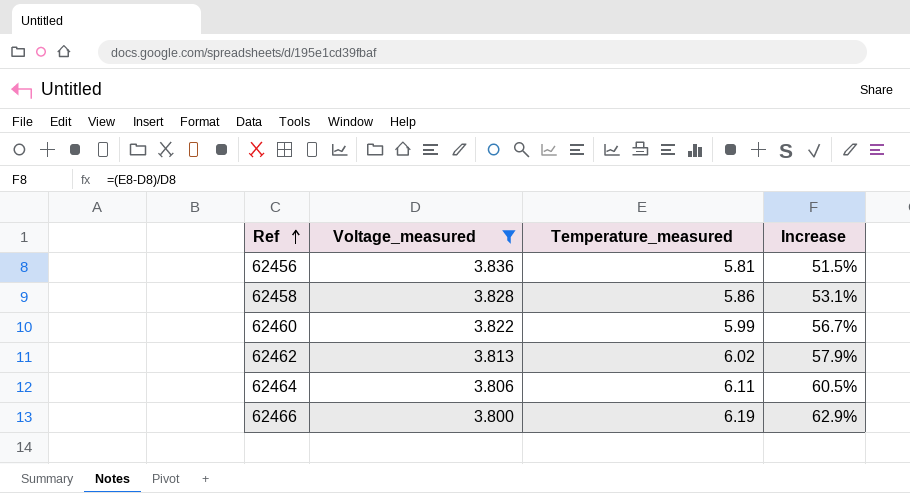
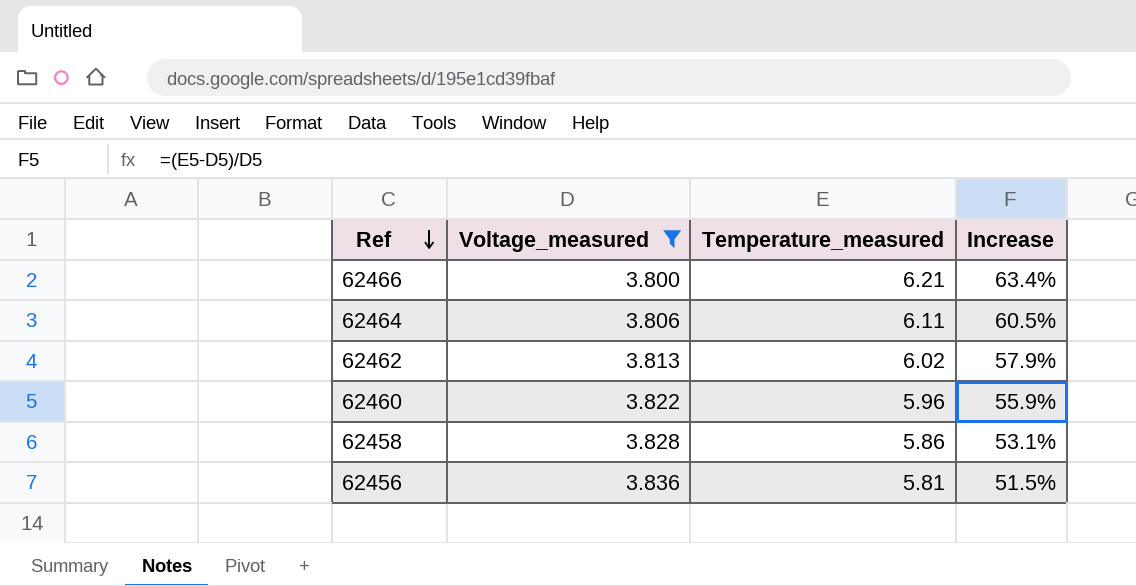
row order: Ref ascending -> Ref descending
62466 | Temperature_measured: 6.19 -> 6.21
62466 | Increase: 62.9% -> 63.4%
62460 | Temperature_measured: 5.99 -> 5.96
62460 | Increase: 56.7% -> 55.9%

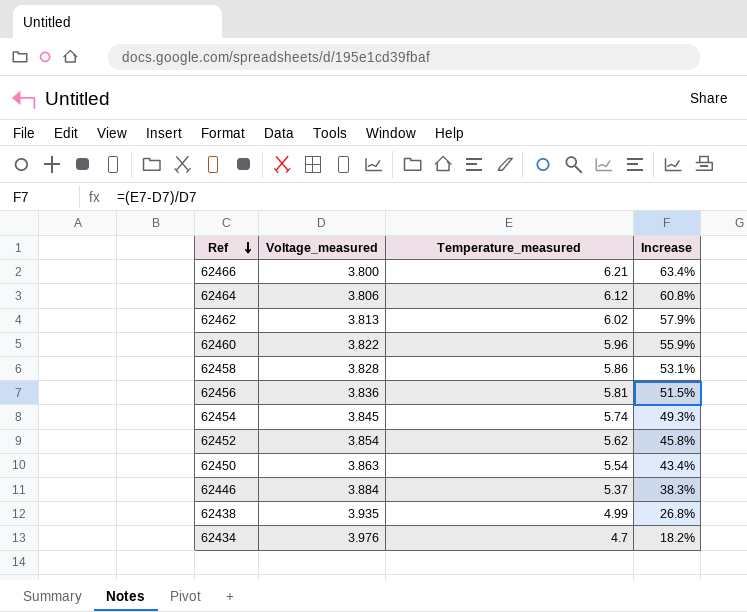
filter: Voltage_measured <= 3.836 -> none
62464 | Temperature_measured: 6.11 -> 6.12
62464 | Increase: 60.5% -> 60.8%

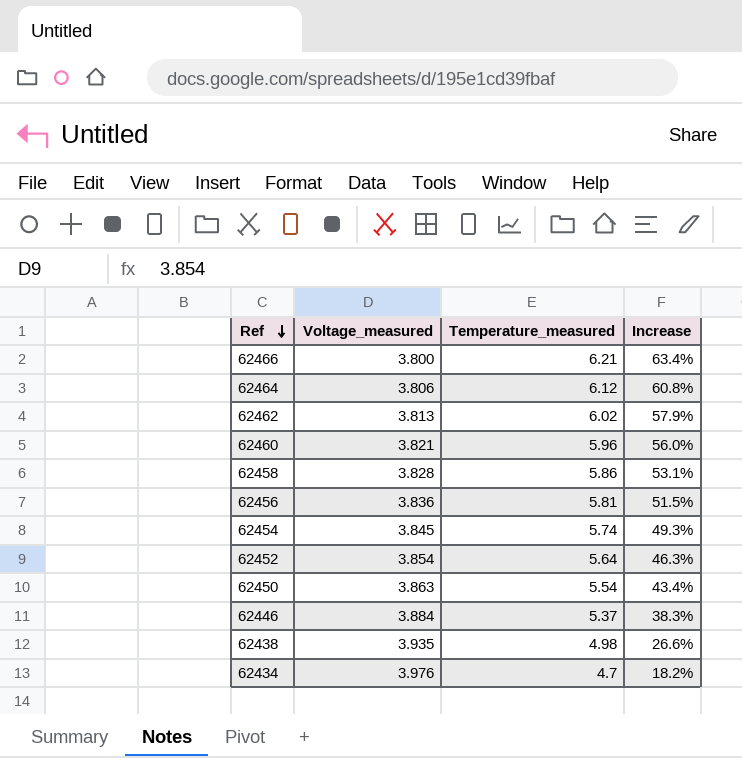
62460 | Voltage_measured: 3.822 -> 3.821
62460 | Increase: 55.9% -> 56.0%
62452 | Temperature_measured: 5.62 -> 5.64
62452 | Increase: 45.8% -> 46.3%
62438 | Temperature_measured: 4.99 -> 4.98
62438 | Increase: 26.8% -> 26.6%

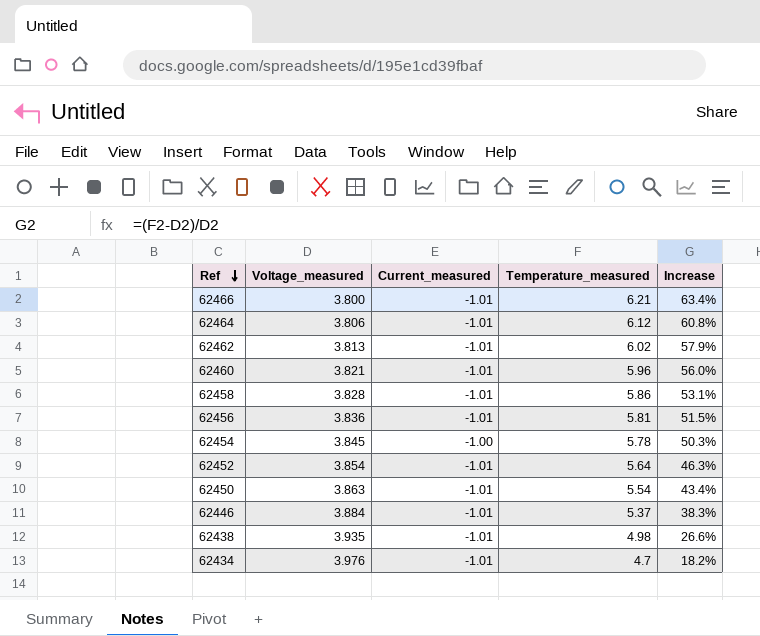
column Current_measured | position: none -> 3
62454 | Temperature_measured: 5.74 -> 5.78
62454 | Increase: 49.3% -> 50.3%

